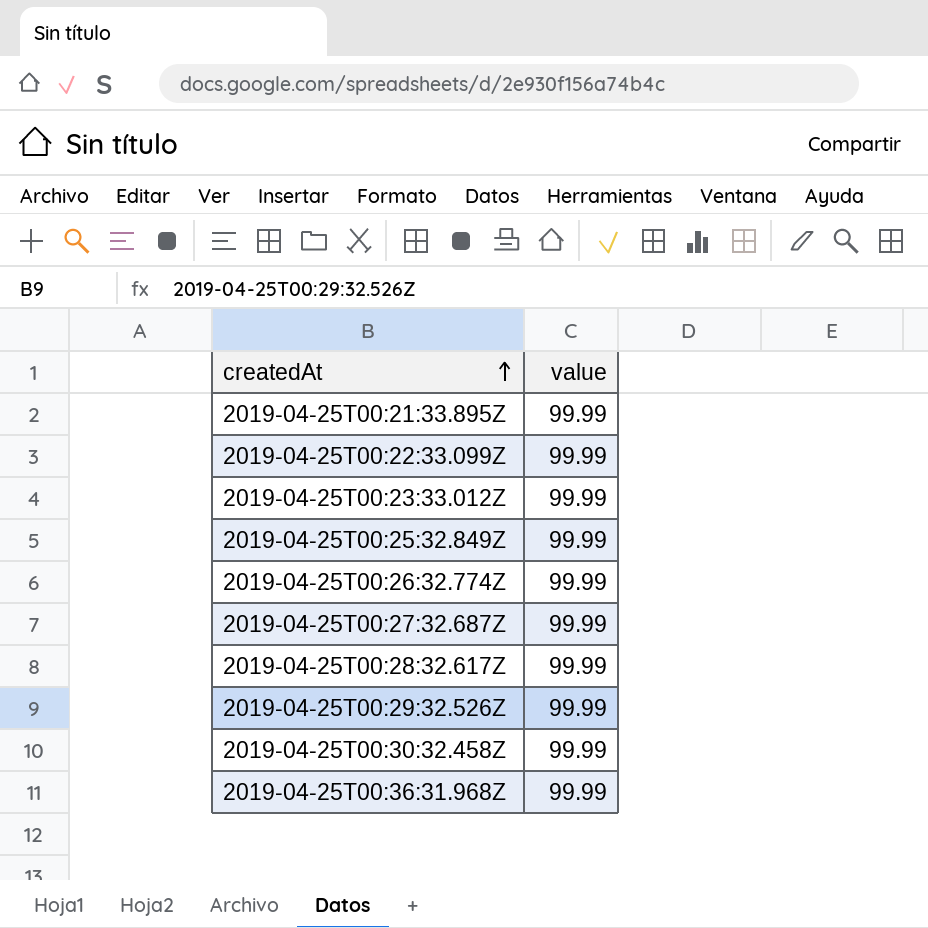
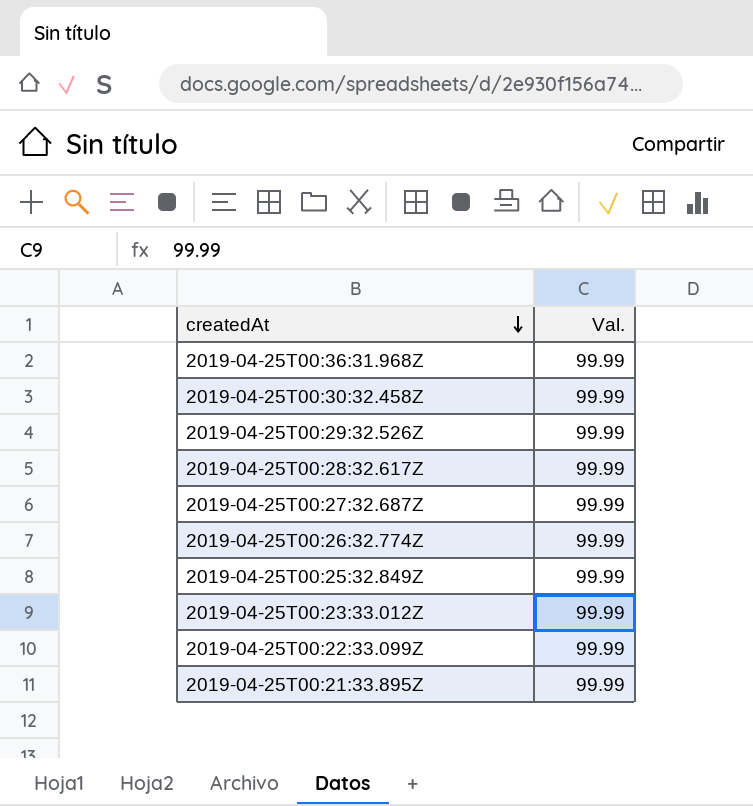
row order: createdAt ascending -> createdAt descending
column name: value -> Val.

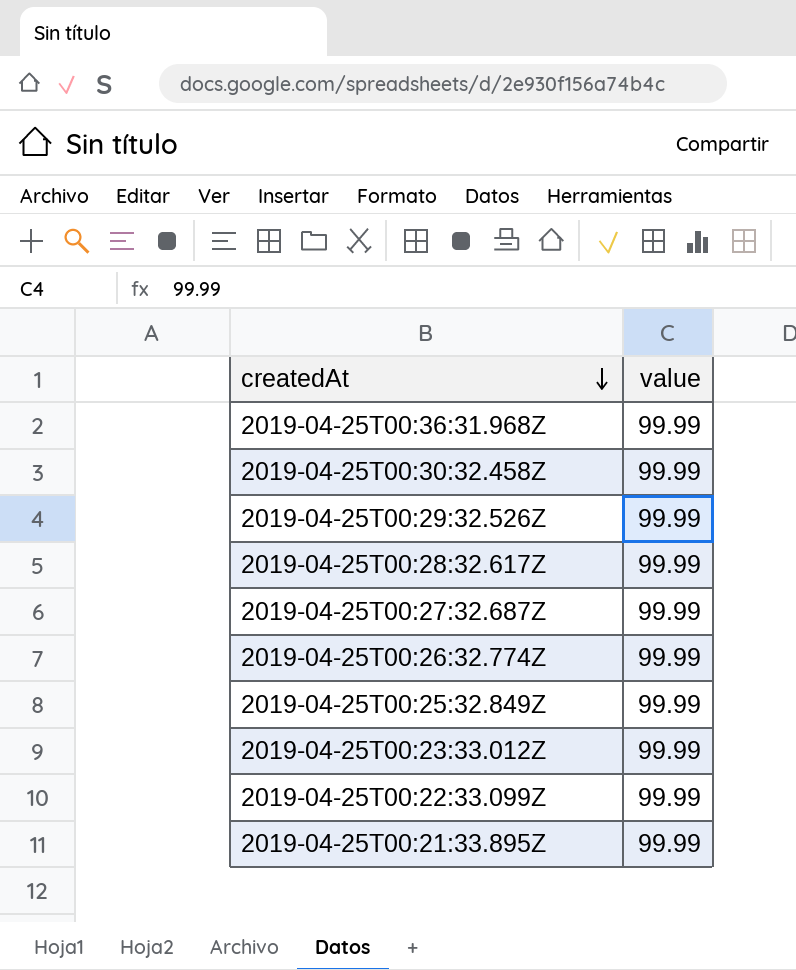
column name: Val. -> value

